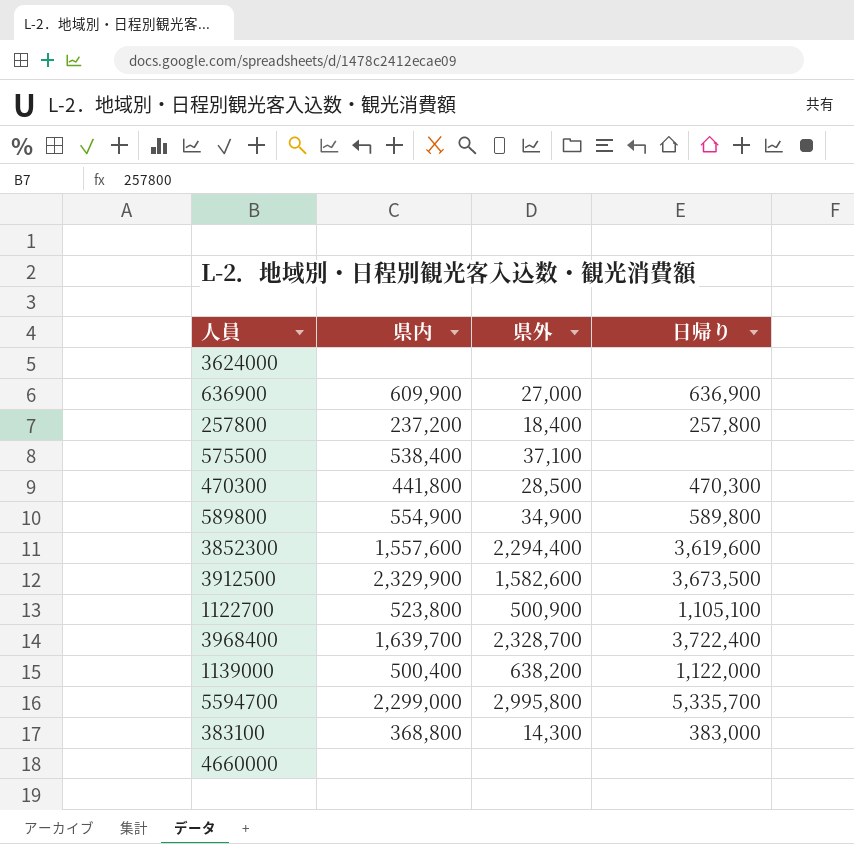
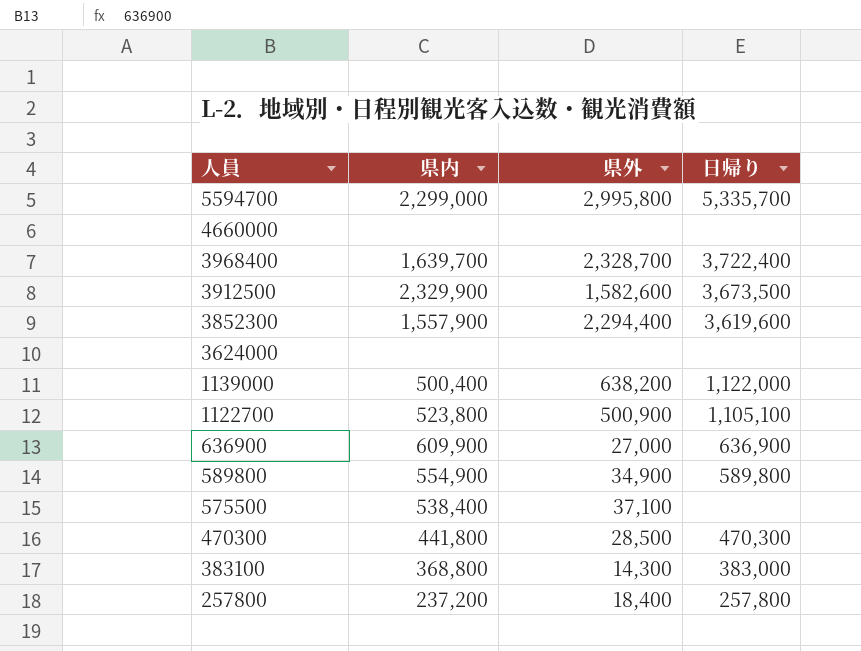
row order: none -> 人員 descending
3852300 | 県内: 1,557,600 -> 1,557,900

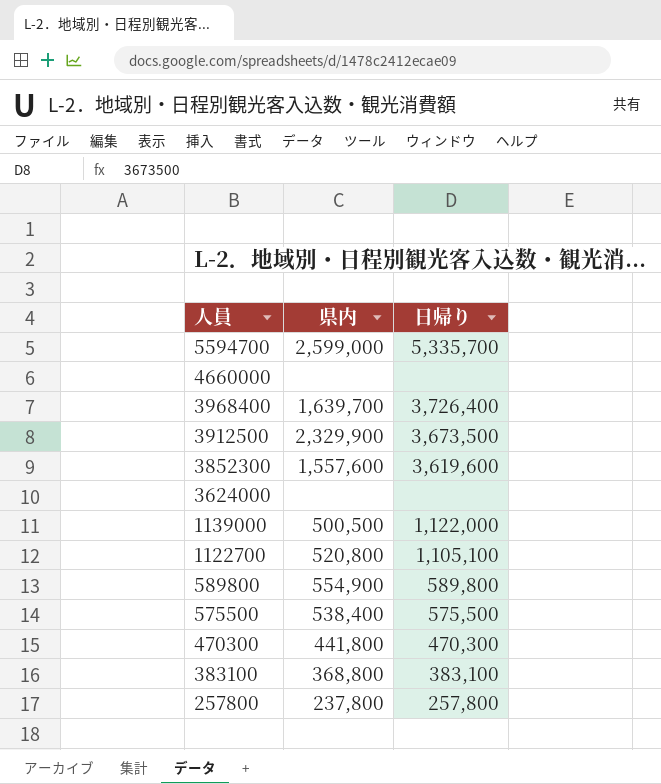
column 県外 | position: 3 -> none
row 636900: 609,900 | 27,000 | 636,900 -> none
5594700 | 県内: 2,299,000 -> 2,599,000
3968400 | 日帰り: 3,722,400 -> 3,726,400
3852300 | 県内: 1,557,900 -> 1,557,600
1139000 | 県内: 500,400 -> 500,500
1122700 | 県内: 523,800 -> 520,800
575500 | 日帰り: none -> 575,500
383100 | 日帰り: 383,000 -> 383,100
257800 | 県内: 237,200 -> 237,800

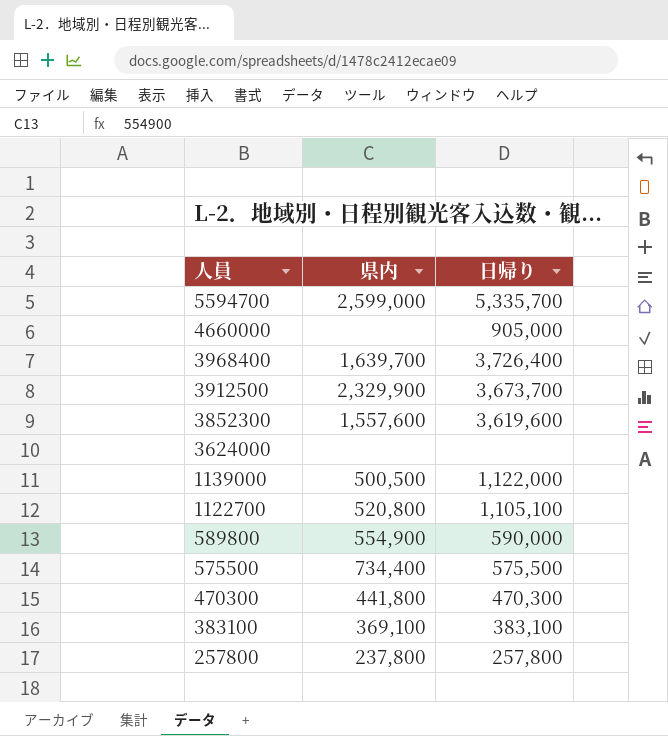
4660000 | 日帰り: none -> 905,000
3912500 | 日帰り: 3,673,500 -> 3,673,700
589800 | 日帰り: 589,800 -> 590,000
575500 | 県内: 538,400 -> 734,400
383100 | 県内: 368,800 -> 369,100

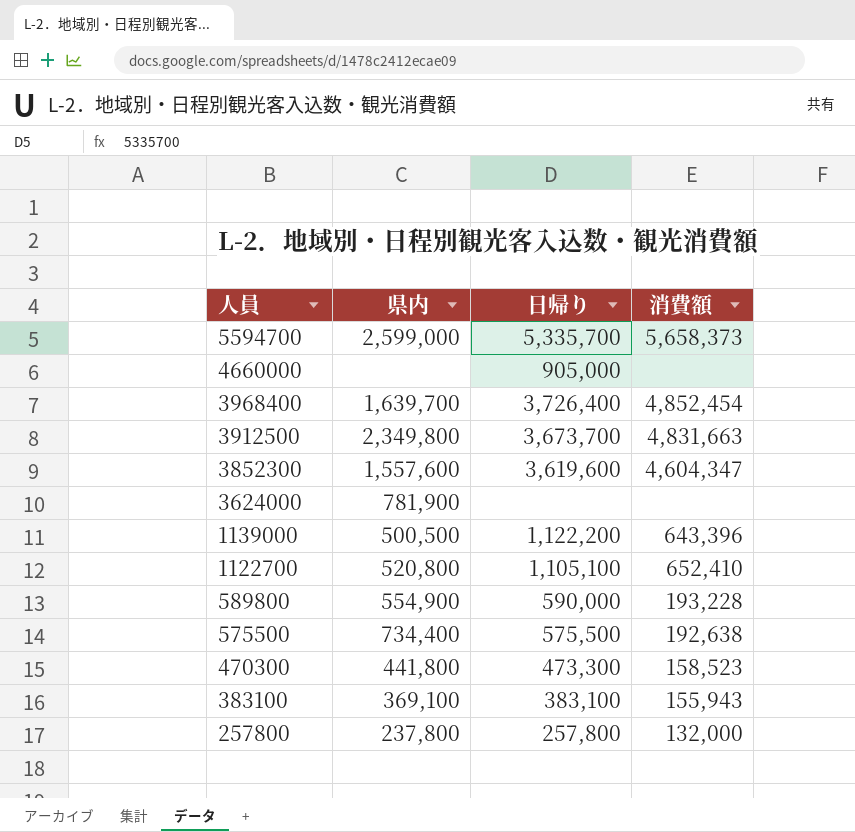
column 消費額 | position: none -> 4
3912500 | 県内: 2,329,900 -> 2,349,800
3624000 | 県内: none -> 781,900
1139000 | 日帰り: 1,122,000 -> 1,122,200
470300 | 日帰り: 470,300 -> 473,300

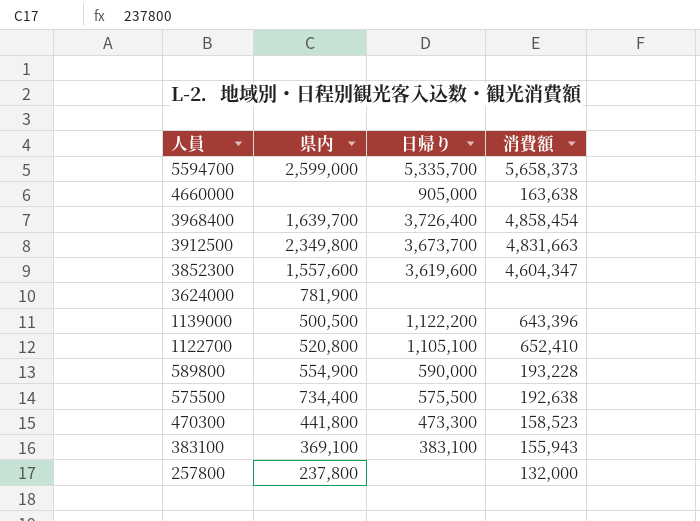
4660000 | 消費額: none -> 163,638
3968400 | 消費額: 4,852,454 -> 4,858,454
257800 | 日帰り: 257,800 -> none

